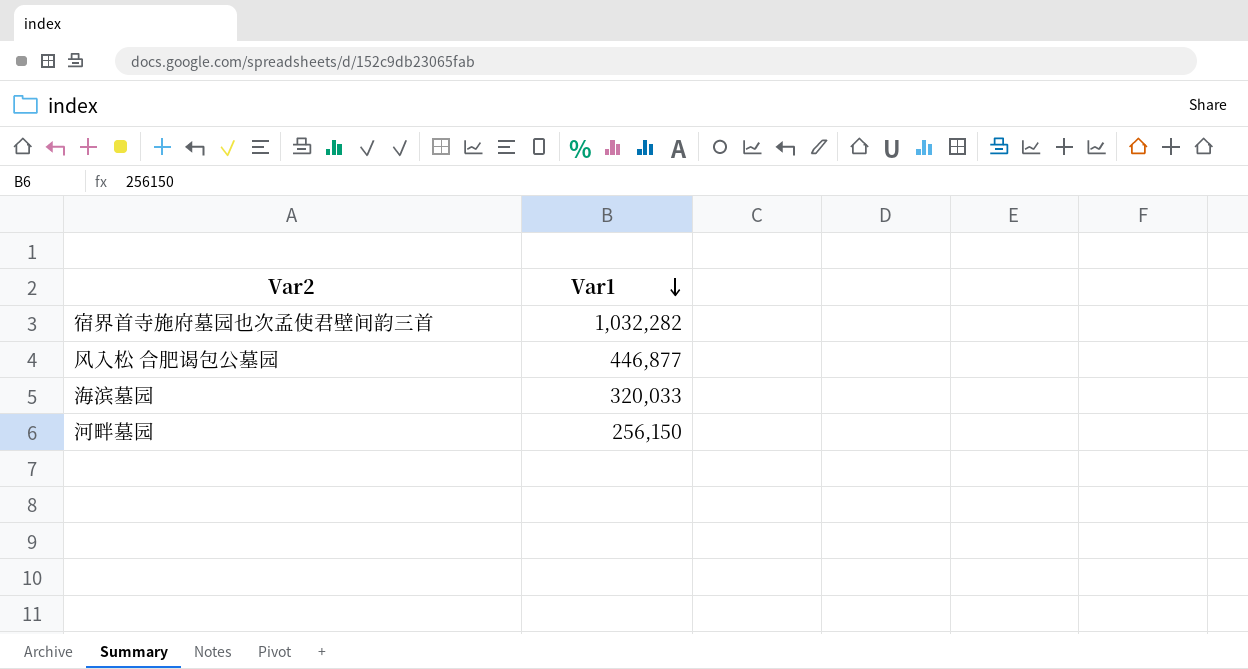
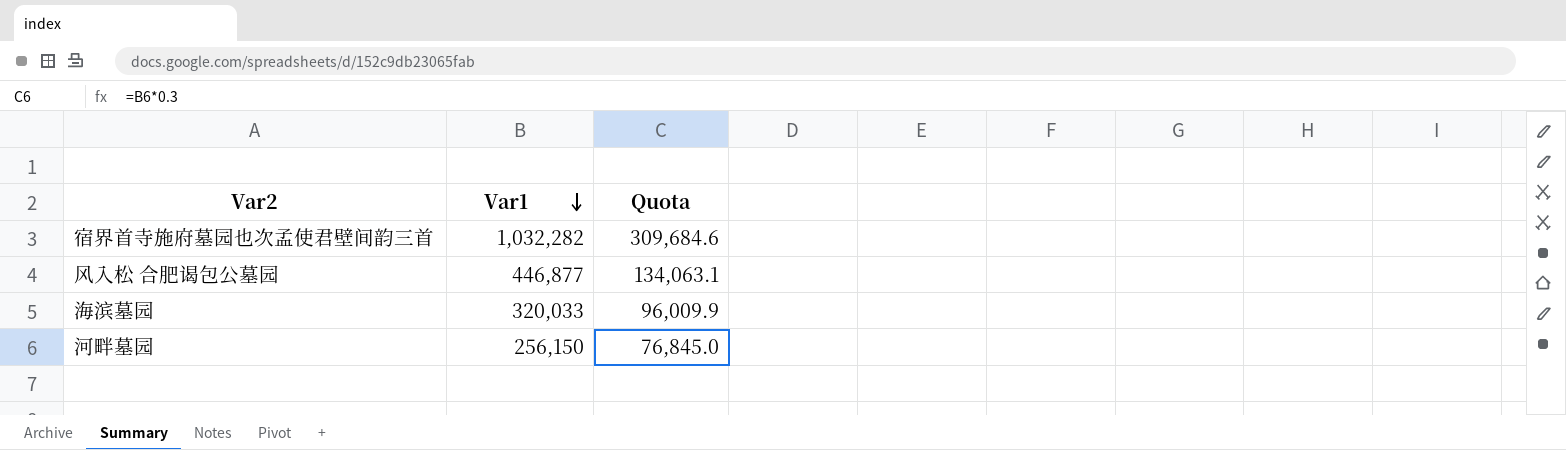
column Quota | formula: none -> [Var1] * 0.3

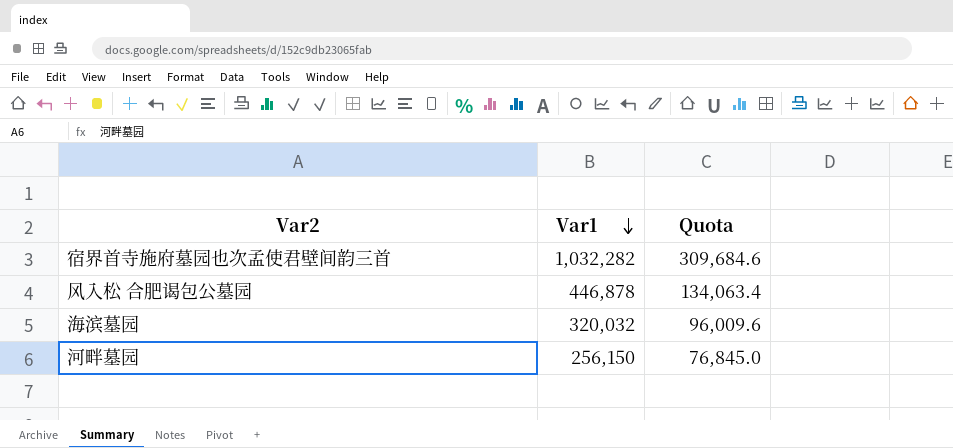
风入松 合肥谒包公墓园 | Var1: 446,877 -> 446,878
风入松 合肥谒包公墓园 | Quota: 134,063.1 -> 134,063.4
海滨墓园 | Var1: 320,033 -> 320,032
海滨墓园 | Quota: 96,009.9 -> 96,009.6

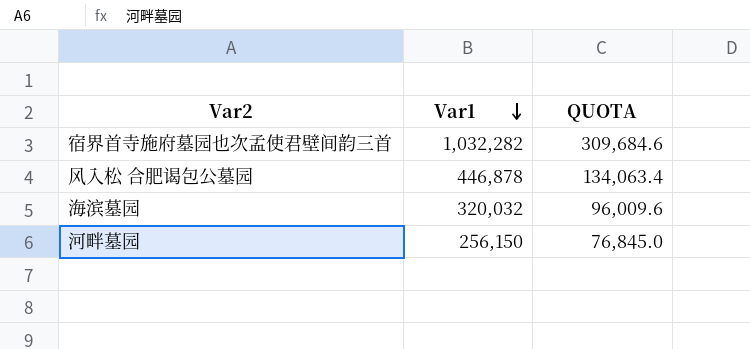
column name: Quota -> QUOTA

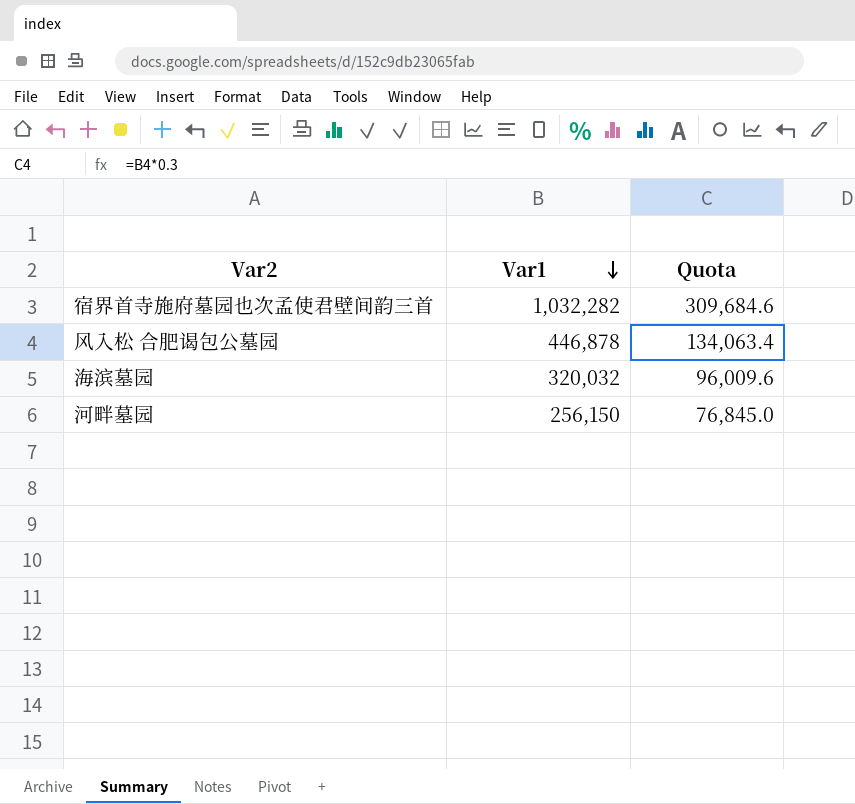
column name: QUOTA -> Quota

